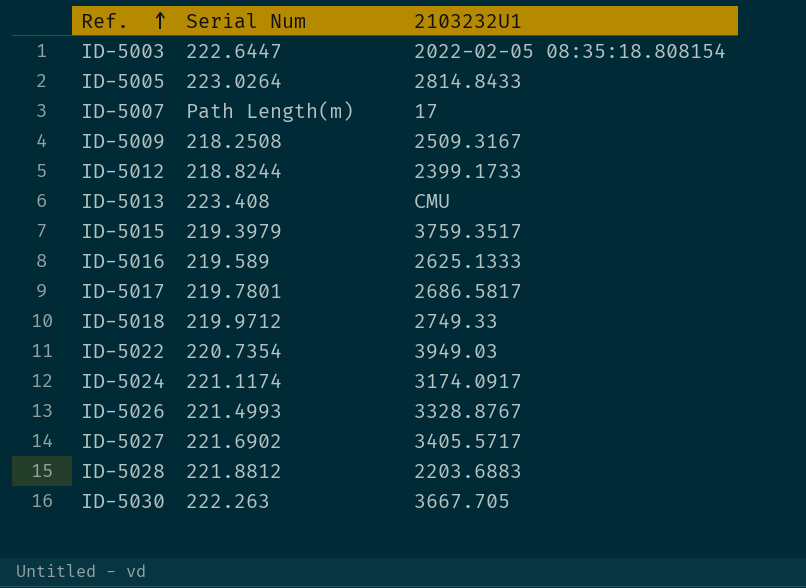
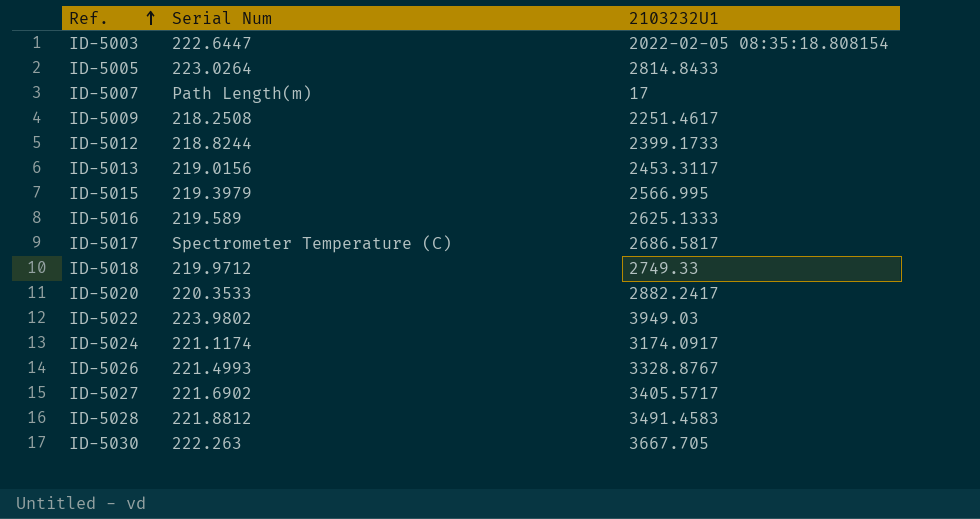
ID-5009 | 2103232U1: 2509.3167 -> 2251.4617
ID-5013 | Serial Num: 223.408 -> 219.0156
ID-5013 | 2103232U1: CMU -> 2453.3117
ID-5015 | 2103232U1: 3759.3517 -> 2566.995
ID-5017 | Serial Num: 219.7801 -> Spectrometer Temperature (C)
row ID-5020: none -> 220.3533 | 2882.2417
ID-5022 | Serial Num: 220.7354 -> 223.9802
ID-5028 | 2103232U1: 2203.6883 -> 3491.4583

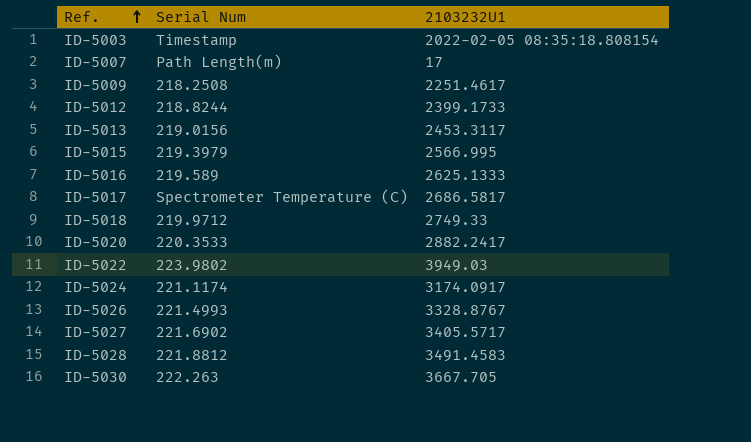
row ID-5005: 223.0264 | 2814.8433 -> none
ID-5003 | Serial Num: 222.6447 -> Timestamp

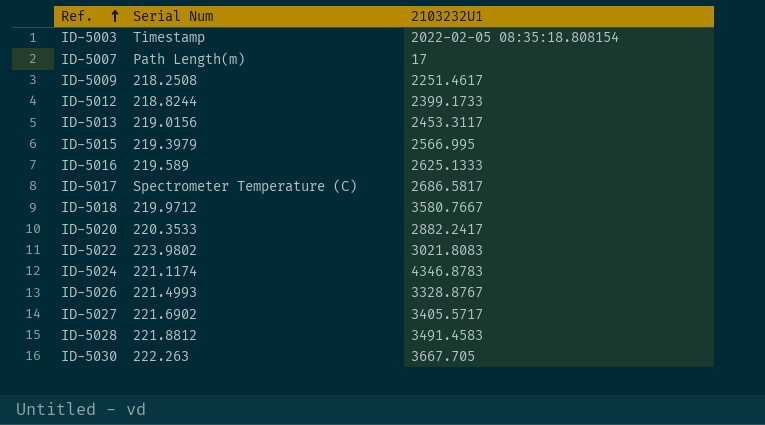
ID-5018 | 2103232U1: 2749.33 -> 3580.7667
ID-5022 | 2103232U1: 3949.03 -> 3021.8083
ID-5024 | 2103232U1: 3174.0917 -> 4346.8783

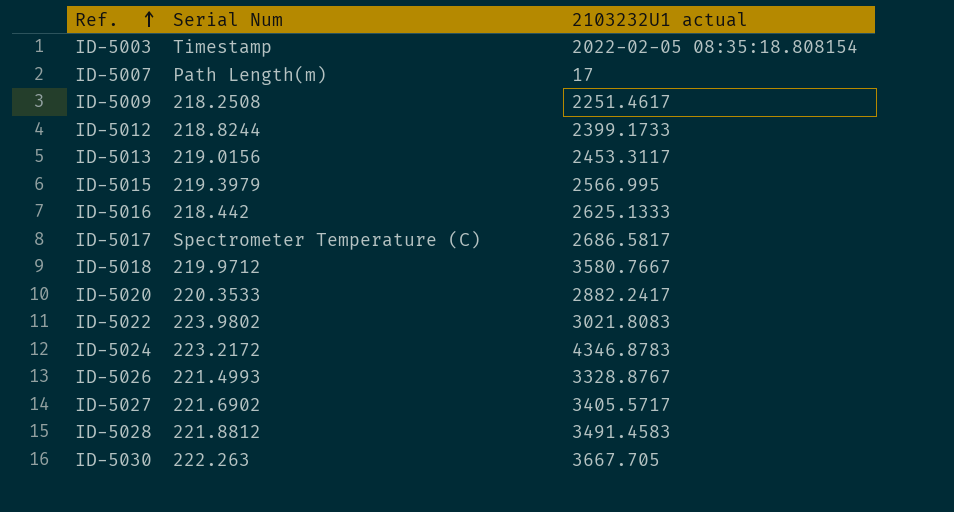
column name: 2103232U1 -> 2103232U1 actual
ID-5016 | Serial Num: 219.589 -> 218.442
ID-5024 | Serial Num: 221.1174 -> 223.2172

